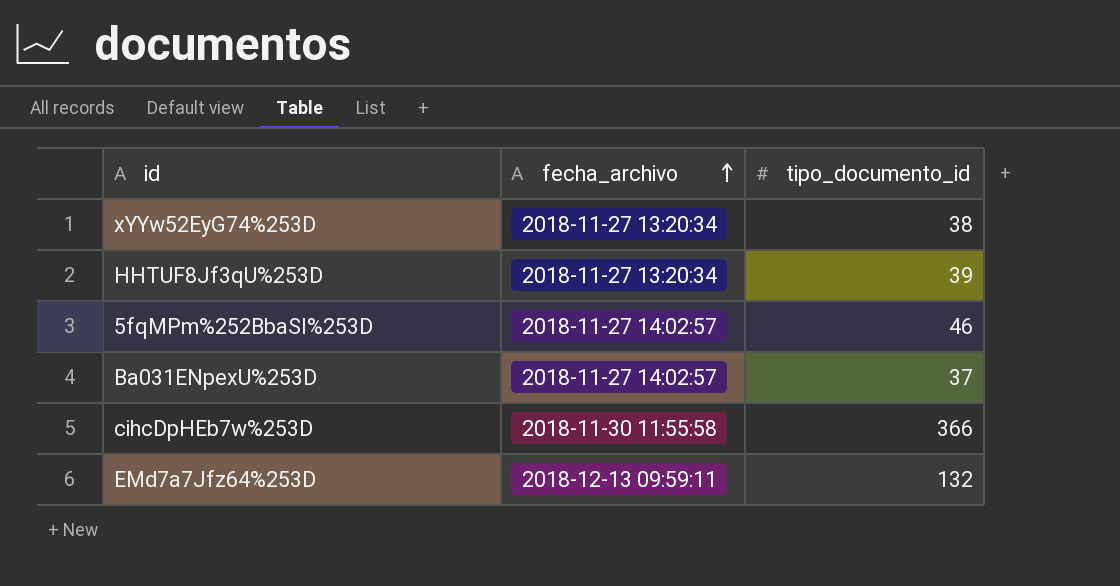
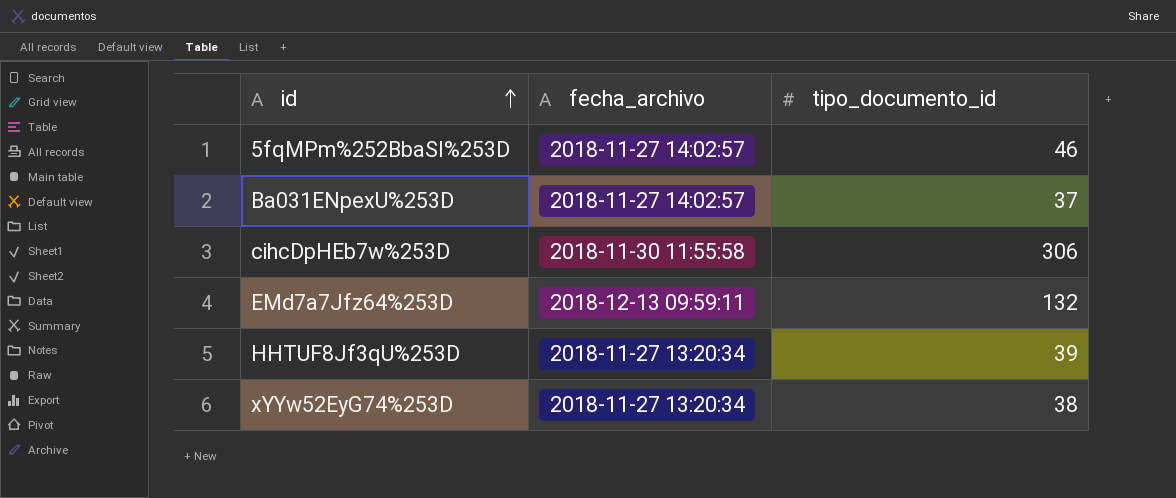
row order: fecha_archivo ascending -> id ascending
cihcDpHEb7w%253D | tipo_documento_id: 366 -> 306

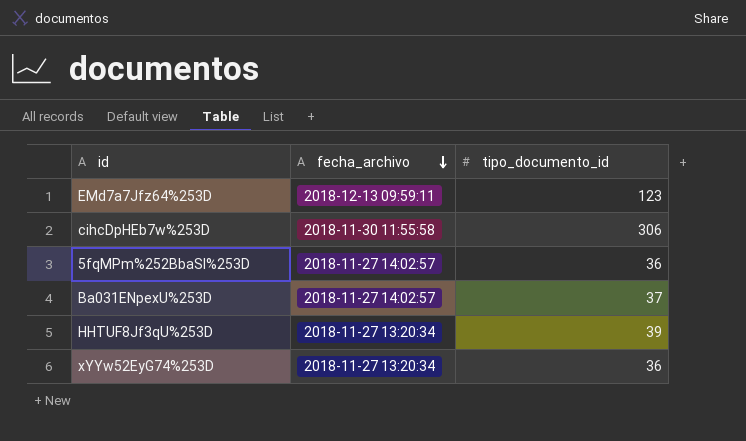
row order: id ascending -> fecha_archivo descending
EMd7a7Jfz64%253D | tipo_documento_id: 132 -> 123
5fqMPm%252BbaSI%253D | tipo_documento_id: 46 -> 36
xYYw52EyG74%253D | tipo_documento_id: 38 -> 36

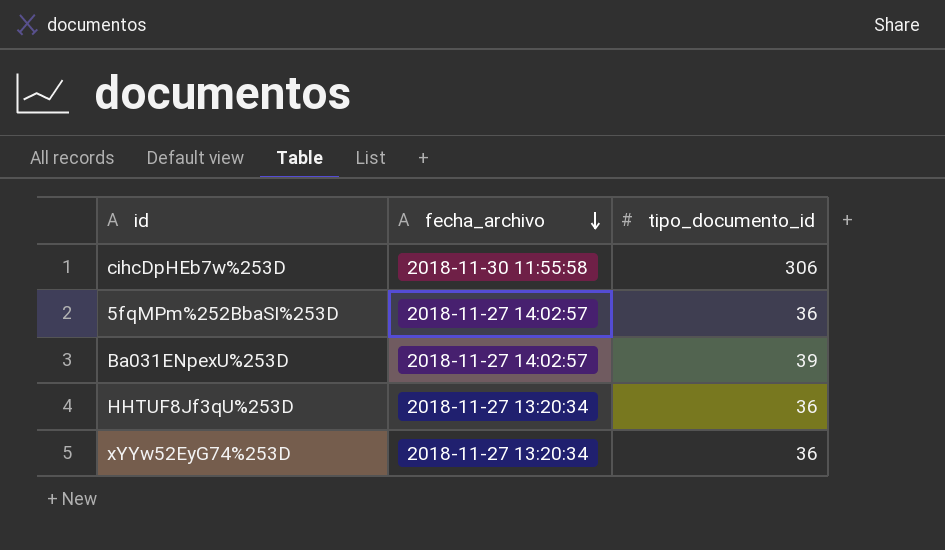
row EMd7a7Jfz64%253D: 2018-12-13 09:59:11 | 123 -> none
Ba031ENpexU%253D | tipo_documento_id: 37 -> 39
HHTUF8Jf3qU%253D | tipo_documento_id: 39 -> 36

